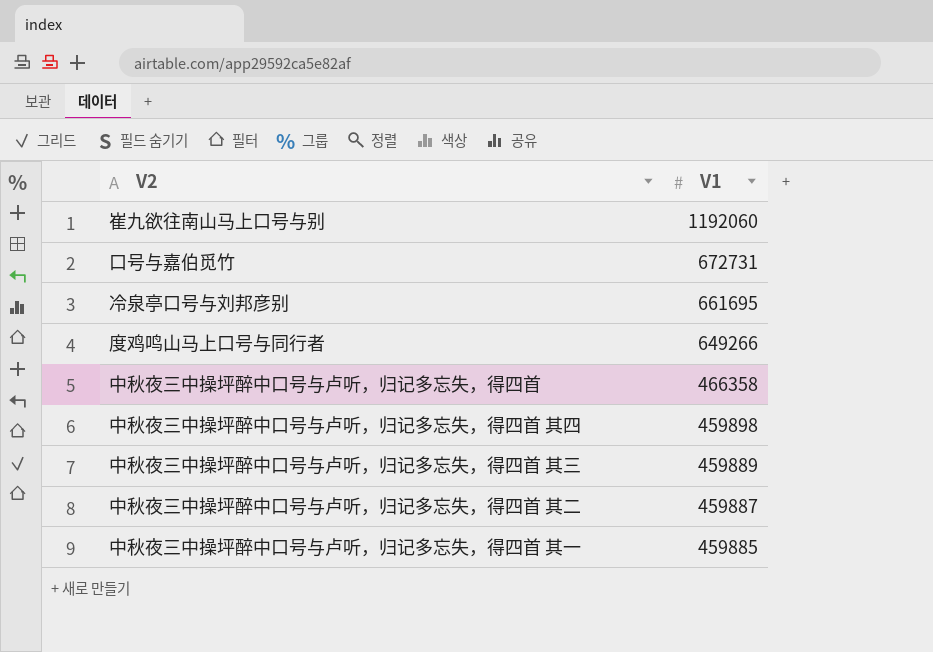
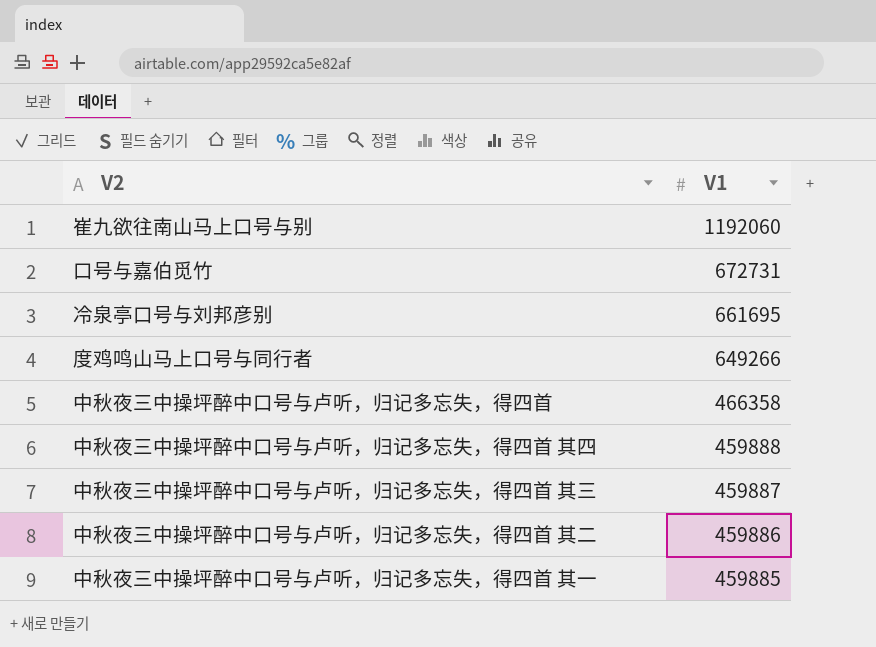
中秋夜三中操坪醉中口号与卢听，归记多忘失，得四首 其四 | V1: 459898 -> 459888
中秋夜三中操坪醉中口号与卢听，归记多忘失，得四首 其三 | V1: 459889 -> 459887
中秋夜三中操坪醉中口号与卢听，归记多忘失，得四首 其二 | V1: 459887 -> 459886

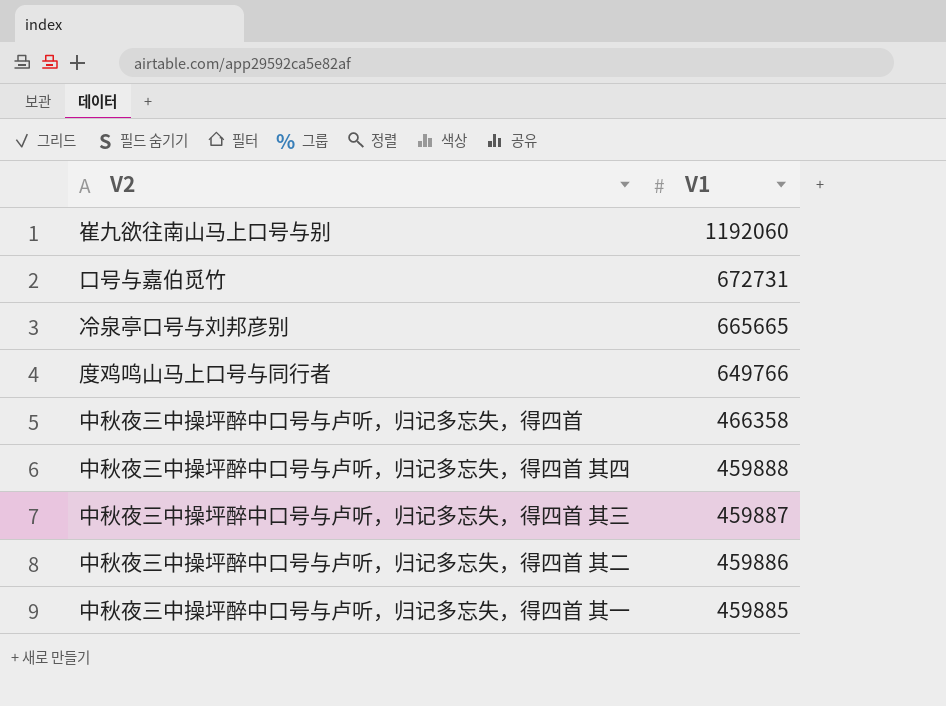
冷泉亭口号与刘邦彦别 | V1: 661695 -> 665665
度鸡鸣山马上口号与同行者 | V1: 649266 -> 649766

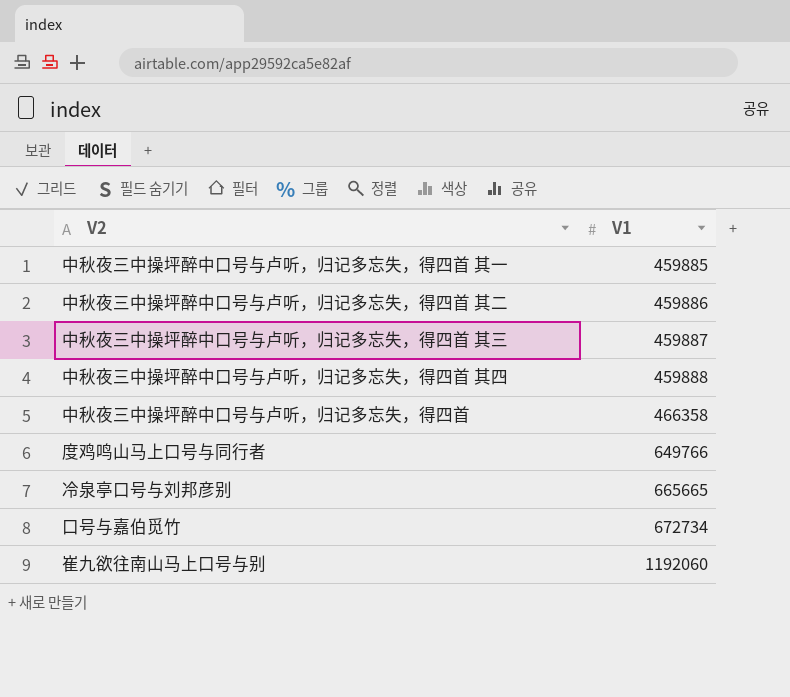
row order: V1 descending -> V1 ascending
口号与嘉伯觅竹 | V1: 672731 -> 672734

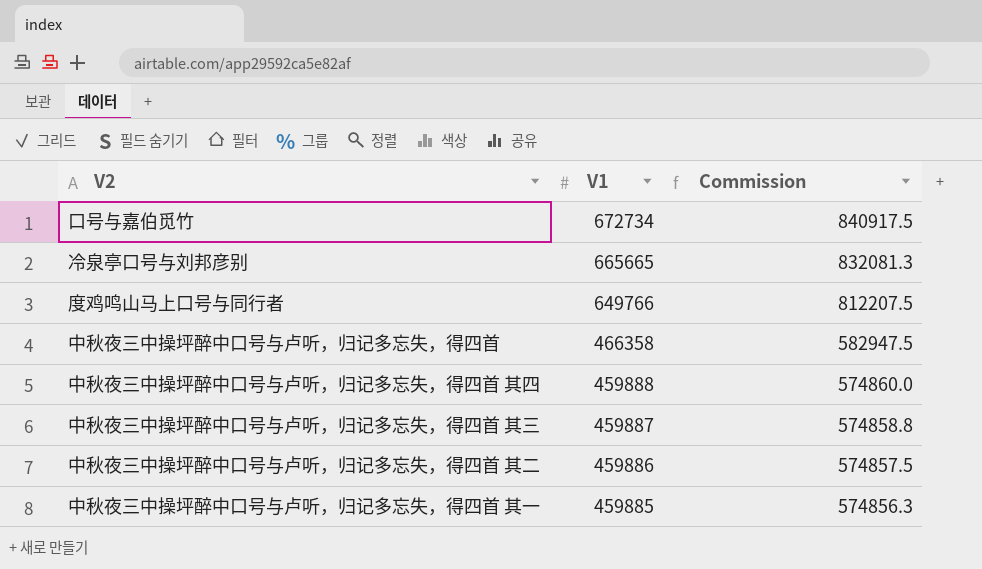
row order: V1 ascending -> V1 descending
column Commission | formula: none -> [V1] * 1.25
row 崔九欲往南山马上口号与别: 1192060 -> none

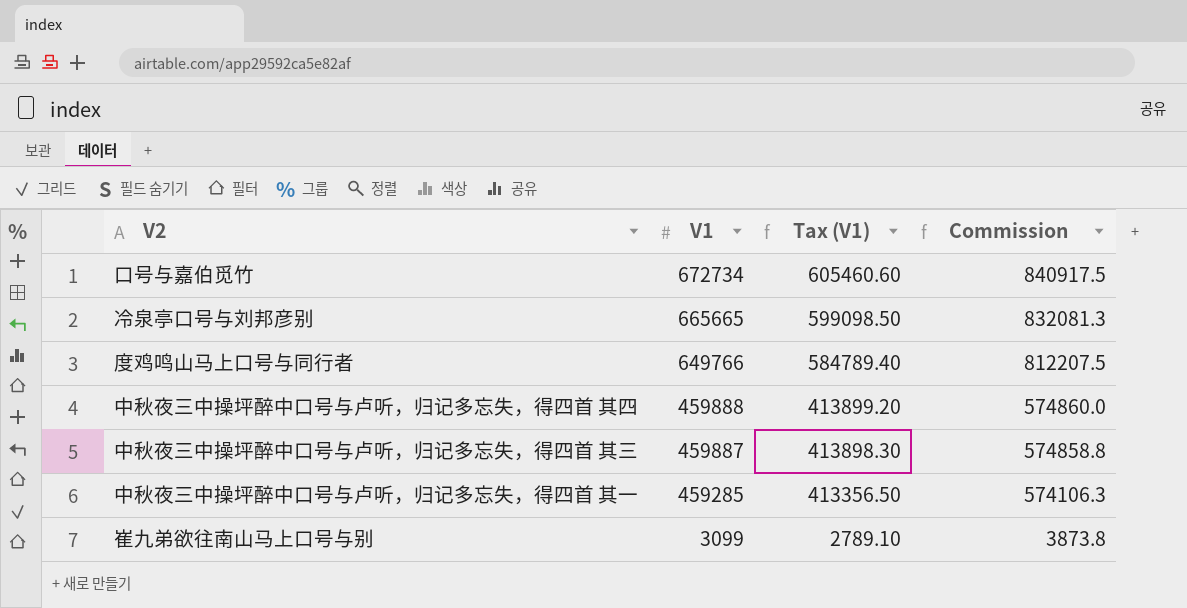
column Tax (V1) | formula: none -> [V1] * 0.9
row 中秋夜三中操坪醉中口号与卢听，归记多忘失，得四首: 466358 | 582947.5 -> none
row 中秋夜三中操坪醉中口号与卢听，归记多忘失，得四首 其二: 459886 | 574857.5 -> none
中秋夜三中操坪醉中口号与卢听，归记多忘失，得四首 其一 | V1: 459885 -> 459285
中秋夜三中操坪醉中口号与卢听，归记多忘失，得四首 其一 | Commission: 574856.3 -> 574106.3
row 崔九弟欲往南山马上口号与别: none -> 3099 | 2789.10 | 3873.8

